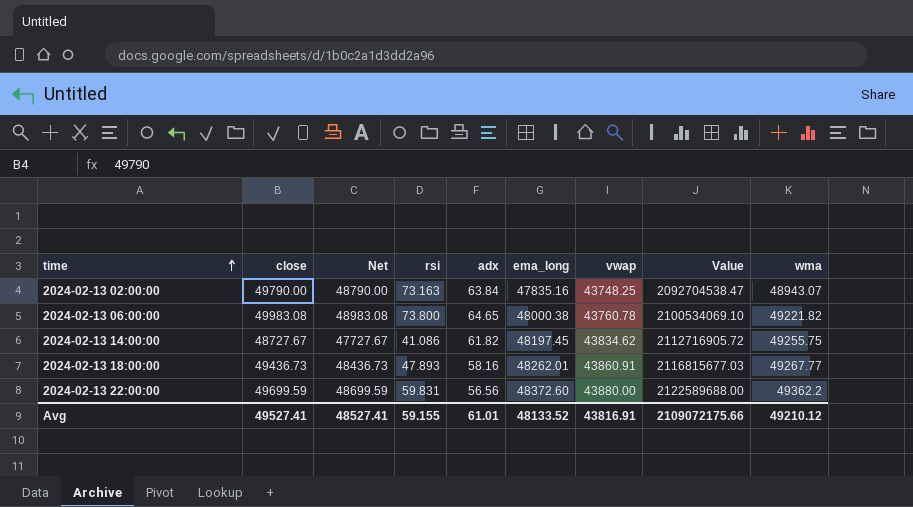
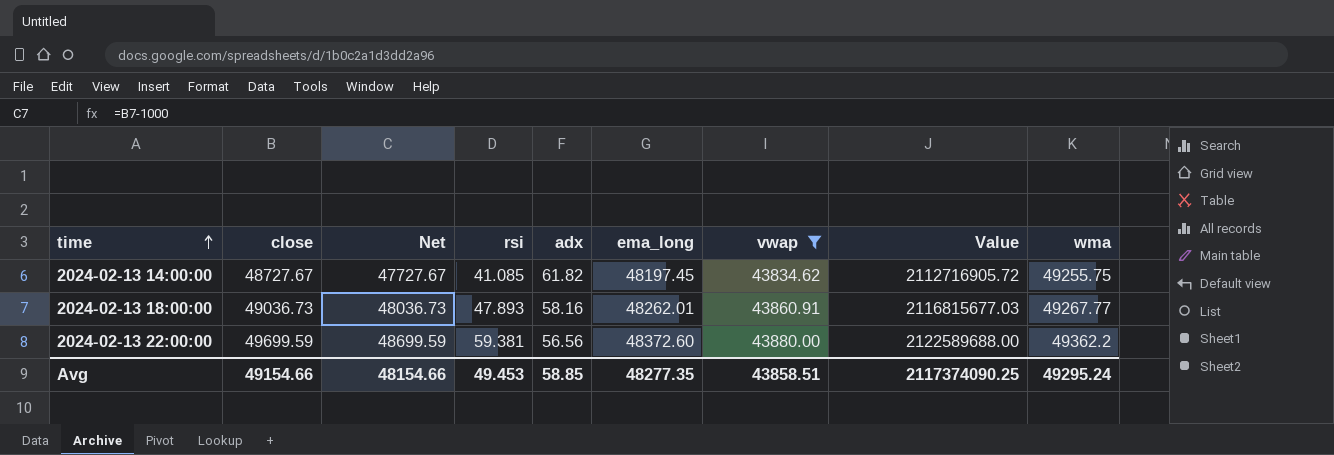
filter: none -> vwap >= 43834.62
2024-02-13 14:00:00 | rsi: 41.086 -> 41.085
2024-02-13 18:00:00 | close: 49436.73 -> 49036.73
2024-02-13 18:00:00 | Net: 48436.73 -> 48036.73
2024-02-13 22:00:00 | rsi: 59.831 -> 59.381
Avg | close: 49527.41 -> 49154.66
Avg | Net: 48527.41 -> 48154.66
Avg | rsi: 59.155 -> 49.453
Avg | adx: 61.01 -> 58.85
Avg | ema_long: 48133.52 -> 48277.35
Avg | vwap: 43816.91 -> 43858.51
Avg | Value: 2109072175.66 -> 2117374090.25
Avg | wma: 49210.12 -> 49295.24

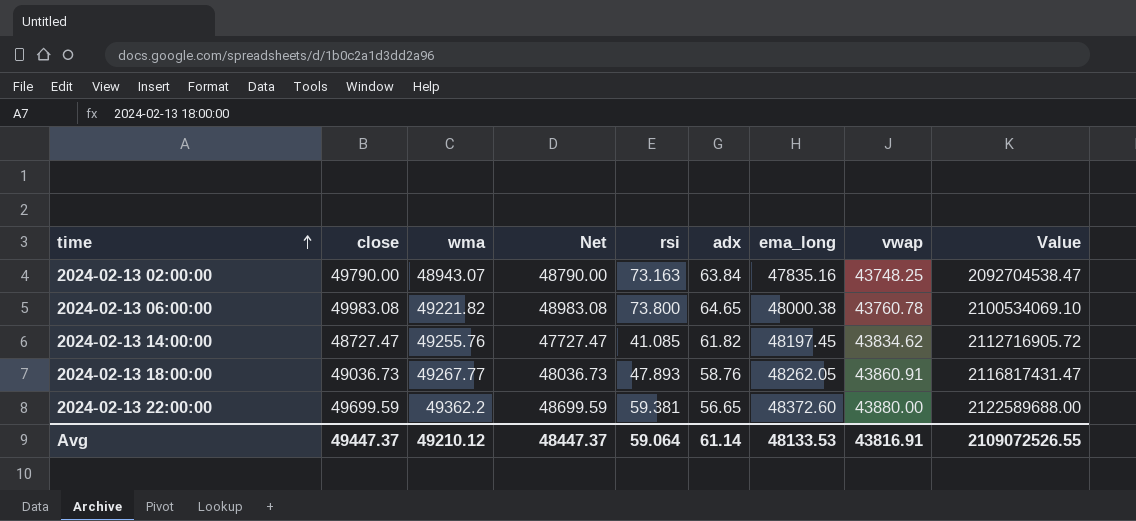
filter: vwap >= 43834.62 -> none
column wma | position: 9 -> 3
2024-02-13 14:00:00 | close: 48727.67 -> 48727.47
2024-02-13 14:00:00 | wma: 49255.75 -> 49255.76
2024-02-13 14:00:00 | Net: 47727.67 -> 47727.47
2024-02-13 18:00:00 | adx: 58.16 -> 58.76
2024-02-13 18:00:00 | ema_long: 48262.01 -> 48262.05
2024-02-13 18:00:00 | Value: 2116815677.03 -> 2116817431.47
2024-02-13 22:00:00 | adx: 56.56 -> 56.65
Avg | close: 49154.66 -> 49447.37
Avg | wma: 49295.24 -> 49210.12
Avg | Net: 48154.66 -> 48447.37
Avg | rsi: 49.453 -> 59.064
Avg | adx: 58.85 -> 61.14
Avg | ema_long: 48277.35 -> 48133.53
Avg | vwap: 43858.51 -> 43816.91
Avg | Value: 2117374090.25 -> 2109072526.55

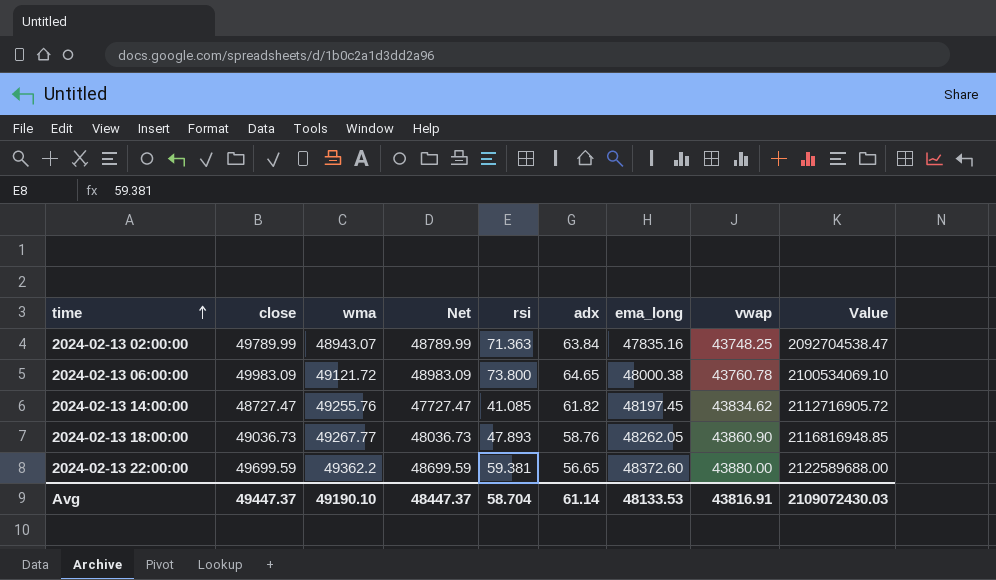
2024-02-13 02:00:00 | close: 49790.00 -> 49789.99
2024-02-13 02:00:00 | Net: 48790.00 -> 48789.99
2024-02-13 02:00:00 | rsi: 73.163 -> 71.363
2024-02-13 06:00:00 | close: 49983.08 -> 49983.09
2024-02-13 06:00:00 | wma: 49221.82 -> 49121.72
2024-02-13 06:00:00 | Net: 48983.08 -> 48983.09
2024-02-13 18:00:00 | vwap: 43860.91 -> 43860.90
2024-02-13 18:00:00 | Value: 2116817431.47 -> 2116816948.85
Avg | wma: 49210.12 -> 49190.10
Avg | rsi: 59.064 -> 58.704
Avg | Value: 2109072526.55 -> 2109072430.03

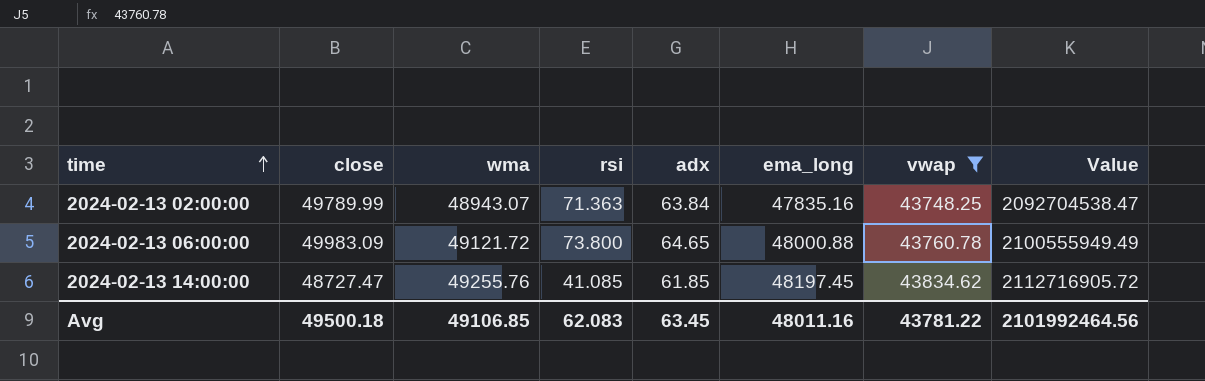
filter: none -> vwap <= 43834.62
column Net | formula: [close] - 1000 -> none
2024-02-13 06:00:00 | ema_long: 48000.38 -> 48000.88
2024-02-13 06:00:00 | Value: 2100534069.10 -> 2100555949.49
2024-02-13 14:00:00 | adx: 61.82 -> 61.85
Avg | close: 49447.37 -> 49500.18
Avg | wma: 49190.10 -> 49106.85
Avg | rsi: 58.704 -> 62.083
Avg | adx: 61.14 -> 63.45
Avg | ema_long: 48133.53 -> 48011.16
Avg | vwap: 43816.91 -> 43781.22
Avg | Value: 2109072430.03 -> 2101992464.56

